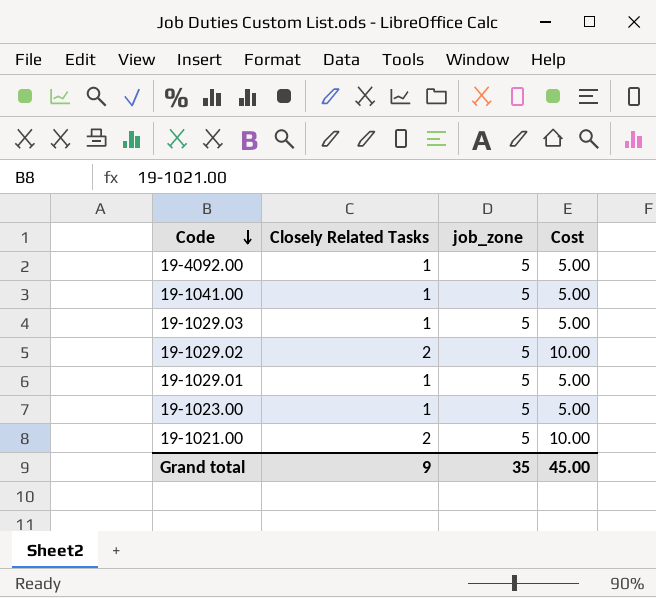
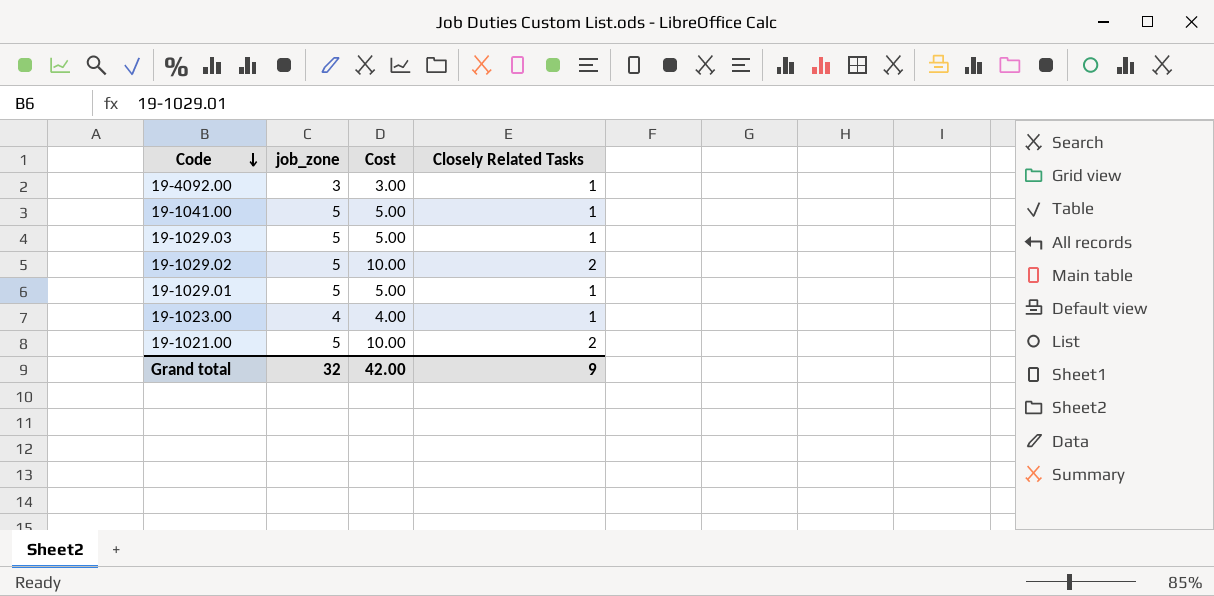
column Closely Related Tasks | position: 2 -> 4
19-4092.00 | job_zone: 5 -> 3
19-4092.00 | Cost: 5.00 -> 3.00
19-1023.00 | job_zone: 5 -> 4
19-1023.00 | Cost: 5.00 -> 4.00
Grand total | job_zone: 35 -> 32
Grand total | Cost: 45.00 -> 42.00

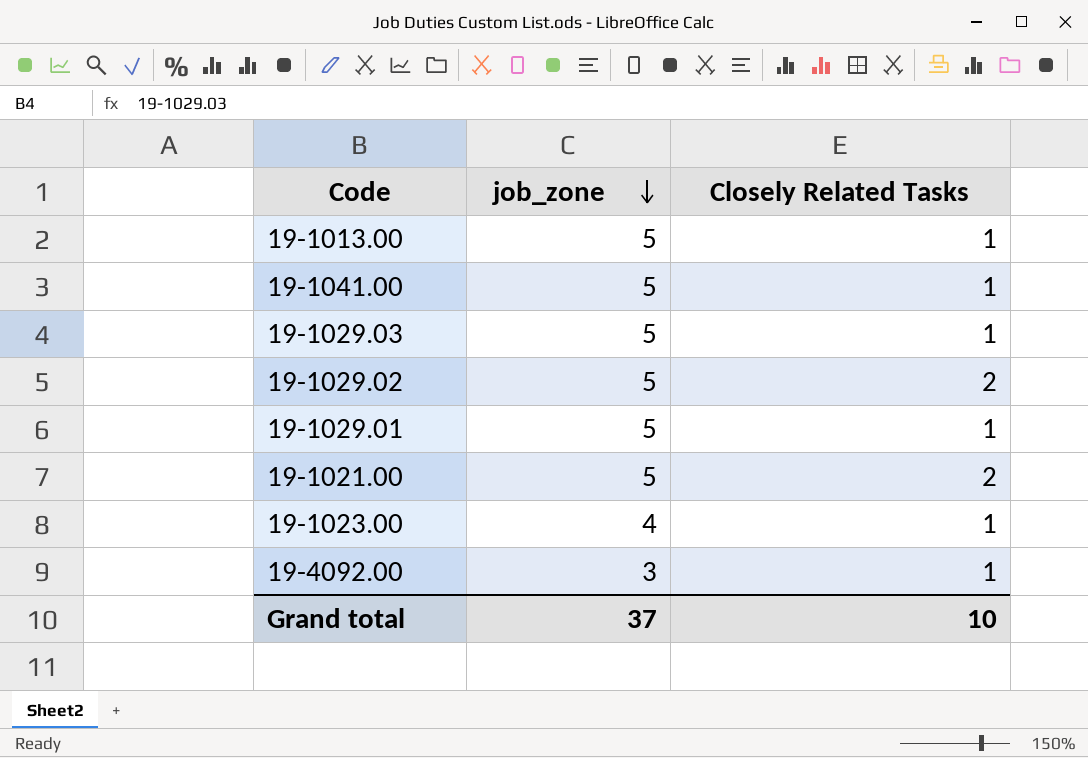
row order: Code descending -> job_zone descending
column Cost | formula: [job_zone] * [Closely Related Tasks] -> none
row 19-1013.00: none -> 5 | 1
Grand total | job_zone: 32 -> 37
Grand total | Closely Related Tasks: 9 -> 10

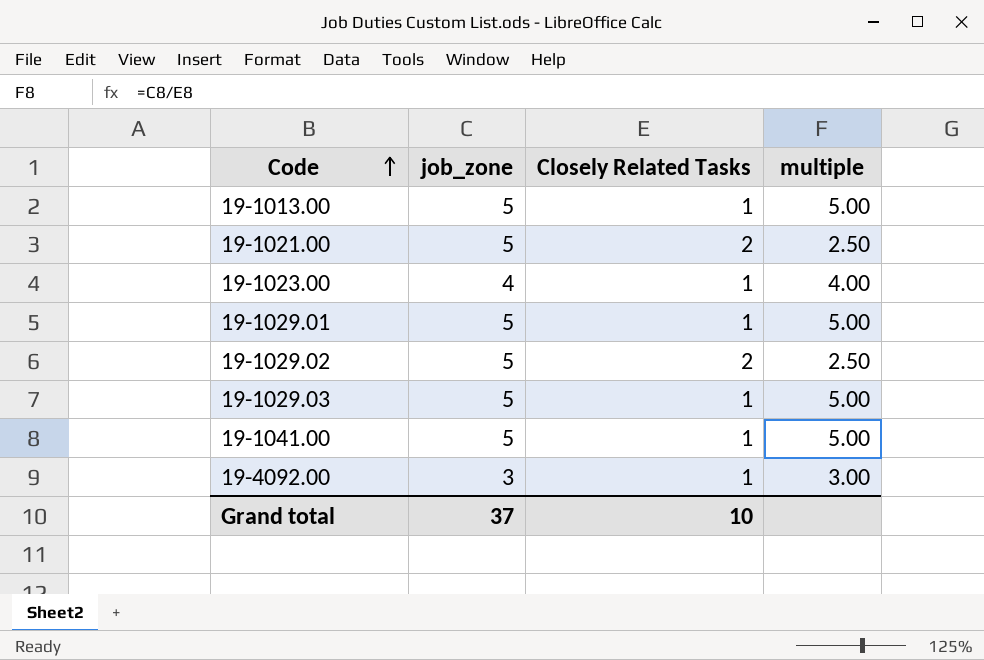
row order: job_zone descending -> Code ascending
column multiple | formula: none -> [job_zone] / [Closely Related Tasks]

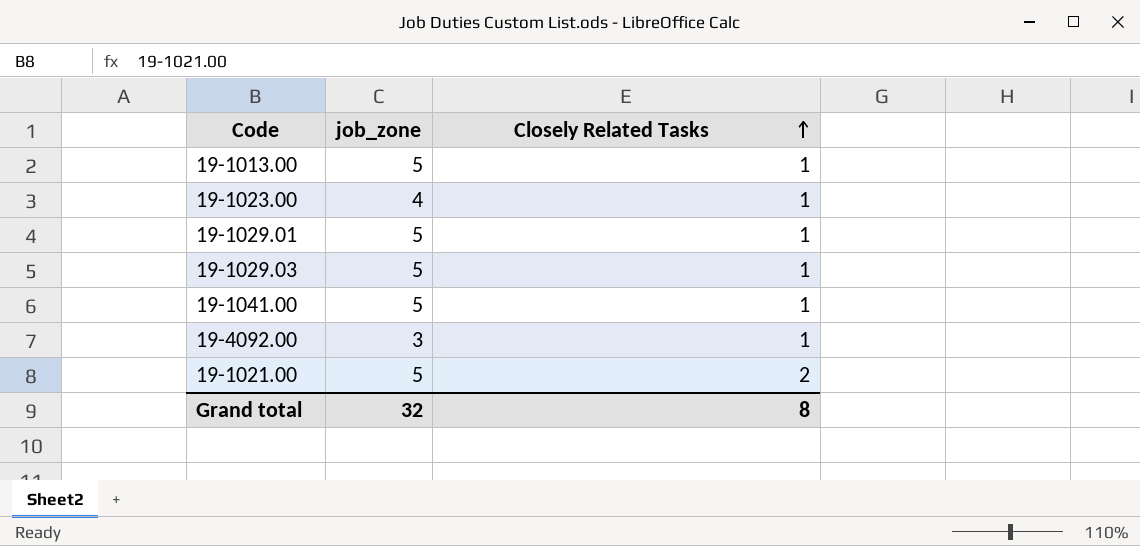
row order: Code ascending -> Closely Related Tasks ascending
column multiple | formula: [job_zone] / [Closely Related Tasks] -> none
row 19-1029.02: 5 | 2 | 2.50 -> none
Grand total | job_zone: 37 -> 32
Grand total | Closely Related Tasks: 10 -> 8

